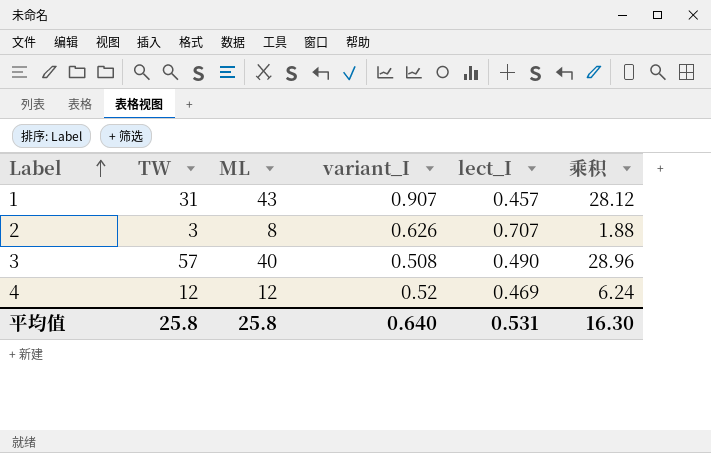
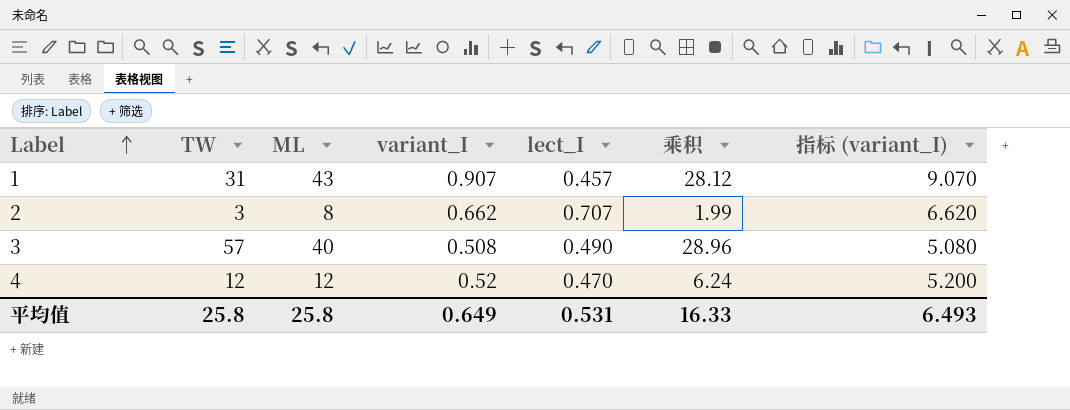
column 指标 (variant_I) | formula: none -> [variant_I] * 10
2 | variant_I: 0.626 -> 0.662
2 | 乘积: 1.88 -> 1.99
4 | lect_I: 0.469 -> 0.470
平均值 | variant_I: 0.640 -> 0.649
平均值 | 乘积: 16.30 -> 16.33

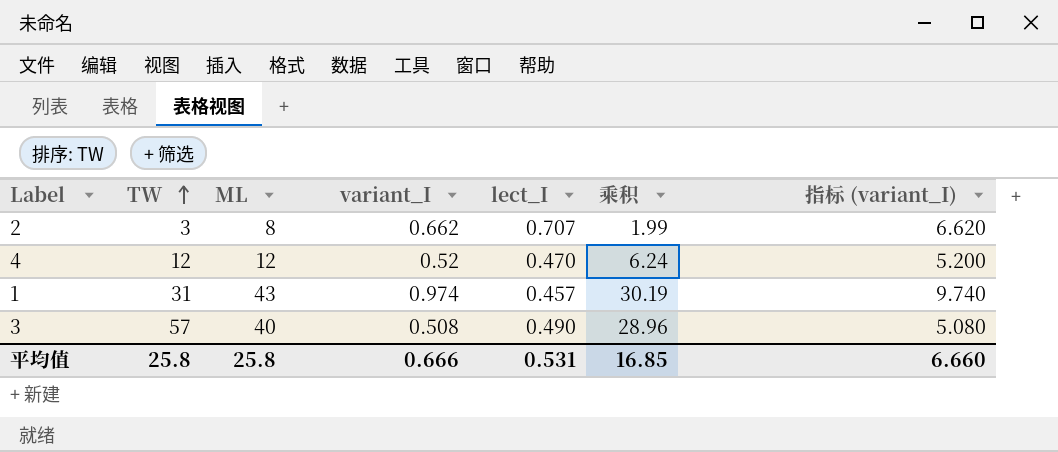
row order: Label ascending -> TW ascending
1 | variant_I: 0.907 -> 0.974
1 | 乘积: 28.12 -> 30.19
1 | 指标 (variant_I): 9.070 -> 9.740
平均值 | variant_I: 0.649 -> 0.666
平均值 | 乘积: 16.33 -> 16.85
平均值 | 指标 (variant_I): 6.493 -> 6.660

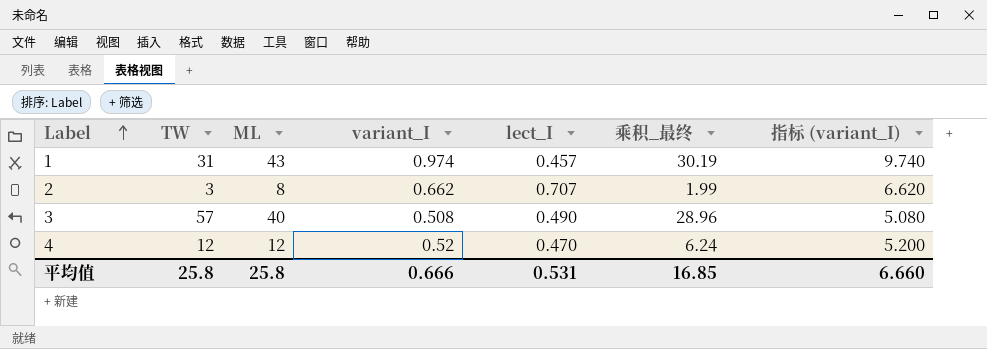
row order: TW ascending -> Label ascending
column name: 乘积 -> 乘积_最终

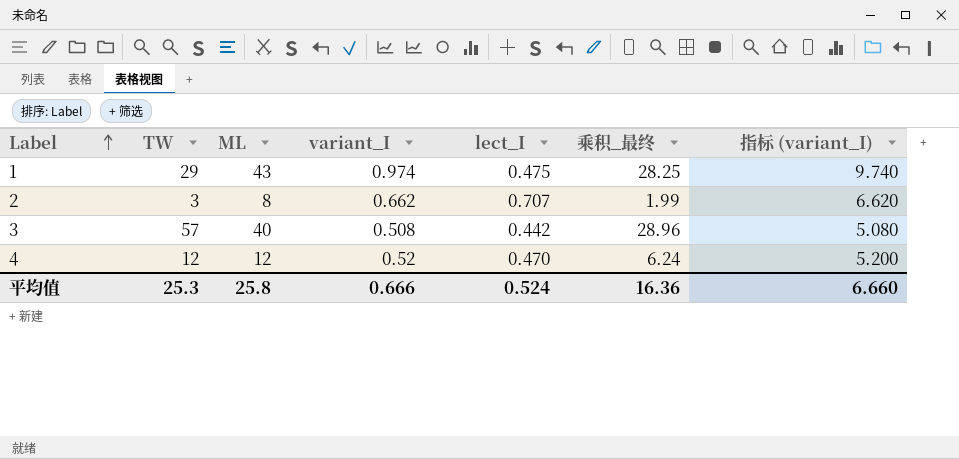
1 | TW: 31 -> 29
1 | lect_I: 0.457 -> 0.475
1 | 乘积_最终: 30.19 -> 28.25
3 | lect_I: 0.490 -> 0.442
平均值 | TW: 25.8 -> 25.3
平均值 | lect_I: 0.531 -> 0.524
平均值 | 乘积_最终: 16.85 -> 16.36

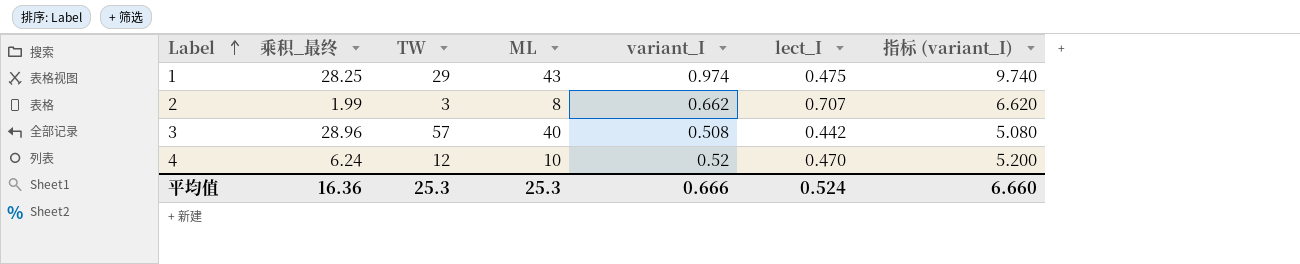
column 乘积_最终 | position: 6 -> 2
4 | ML: 12 -> 10
平均值 | ML: 25.8 -> 25.3

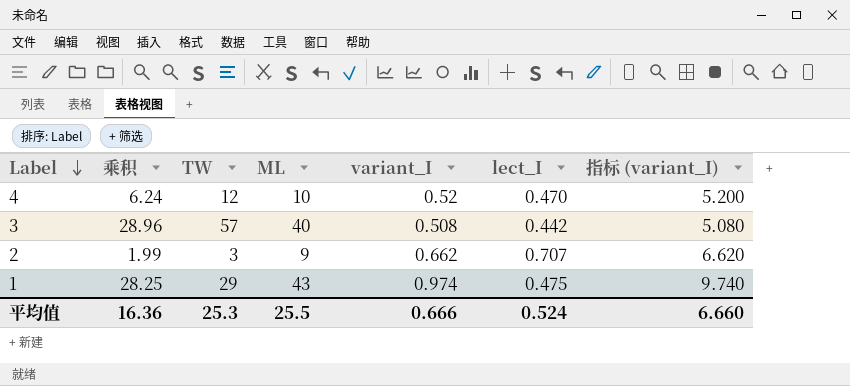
row order: Label ascending -> Label descending
column name: 乘积_最终 -> 乘积
2 | ML: 8 -> 9
平均值 | ML: 25.3 -> 25.5

